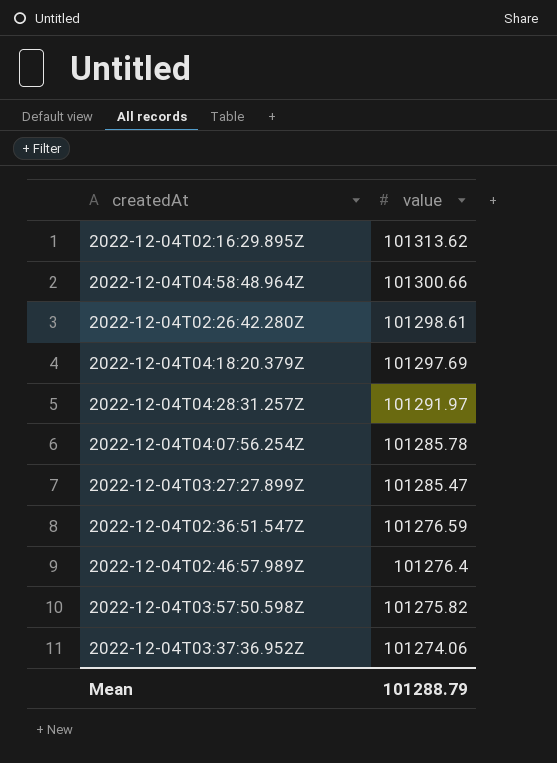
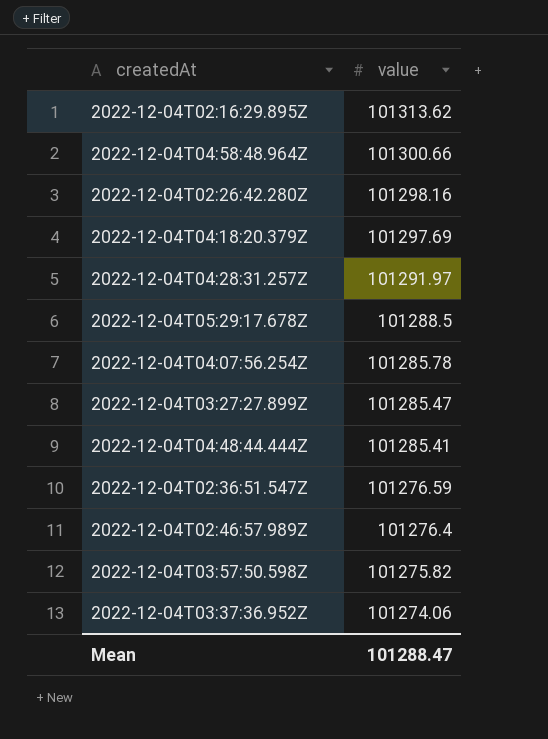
2022-12-04T02:26:42.280Z | value: 101298.61 -> 101298.16
row 2022-12-04T05:29:17.678Z: none -> 101288.5
row 2022-12-04T04:48:44.444Z: none -> 101285.41
Mean | value: 101288.79 -> 101288.47

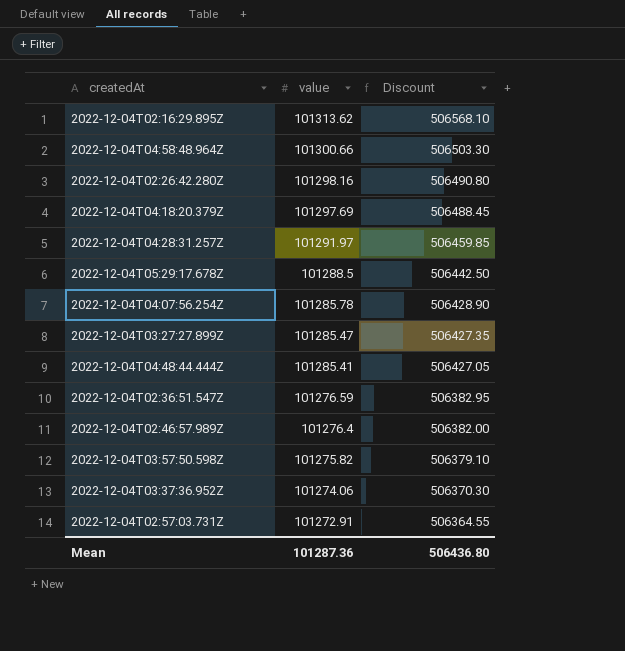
column Discount | formula: none -> [value] * 5
row 2022-12-04T02:57:03.731Z: none -> 101272.91 | 506364.55
Mean | value: 101288.47 -> 101287.36

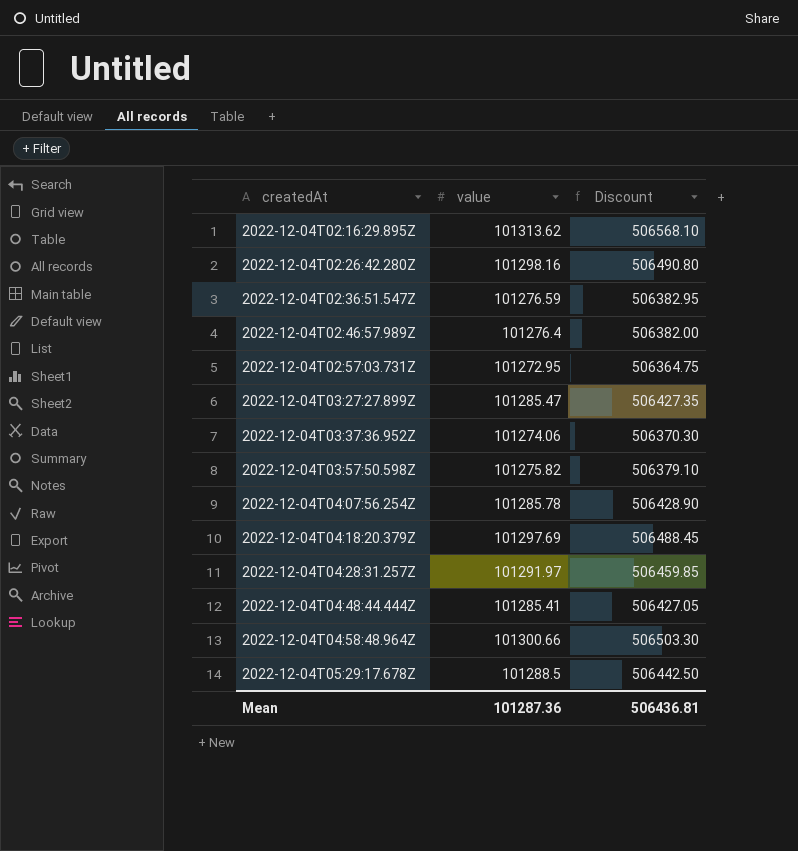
row order: value descending -> createdAt ascending
2022-12-04T02:57:03.731Z | value: 101272.91 -> 101272.95
2022-12-04T02:57:03.731Z | Discount: 506364.55 -> 506364.75
Mean | Discount: 506436.80 -> 506436.81

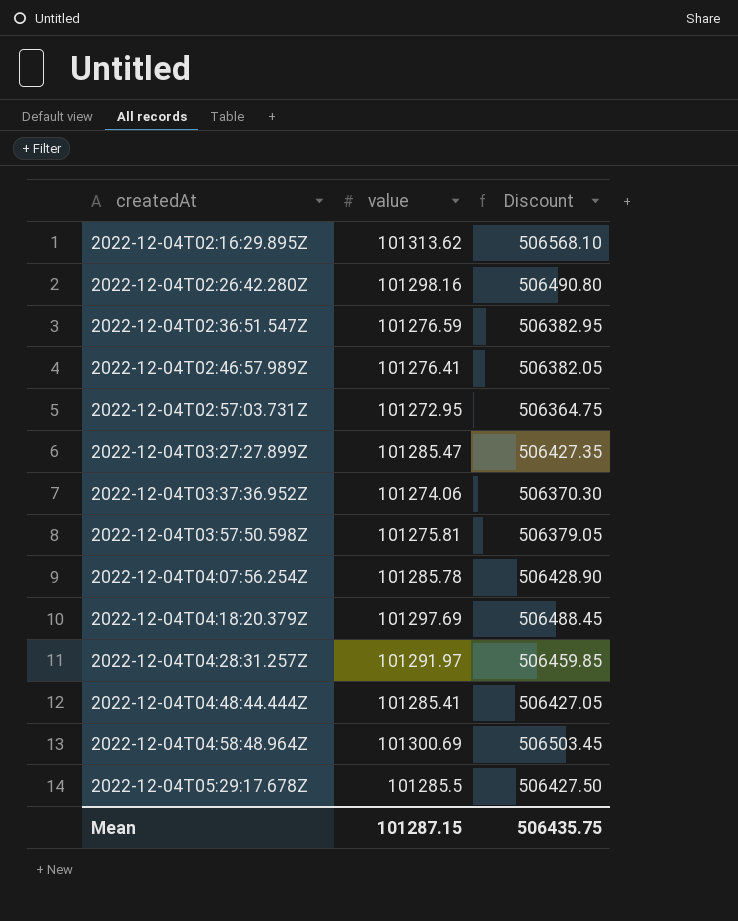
2022-12-04T02:46:57.989Z | value: 101276.4 -> 101276.41
2022-12-04T02:46:57.989Z | Discount: 506382.00 -> 506382.05
2022-12-04T03:57:50.598Z | value: 101275.82 -> 101275.81
2022-12-04T03:57:50.598Z | Discount: 506379.10 -> 506379.05
2022-12-04T04:58:48.964Z | value: 101300.66 -> 101300.69
2022-12-04T04:58:48.964Z | Discount: 506503.30 -> 506503.45
2022-12-04T05:29:17.678Z | value: 101288.5 -> 101285.5
2022-12-04T05:29:17.678Z | Discount: 506442.50 -> 506427.50
Mean | value: 101287.36 -> 101287.15
Mean | Discount: 506436.81 -> 506435.75

